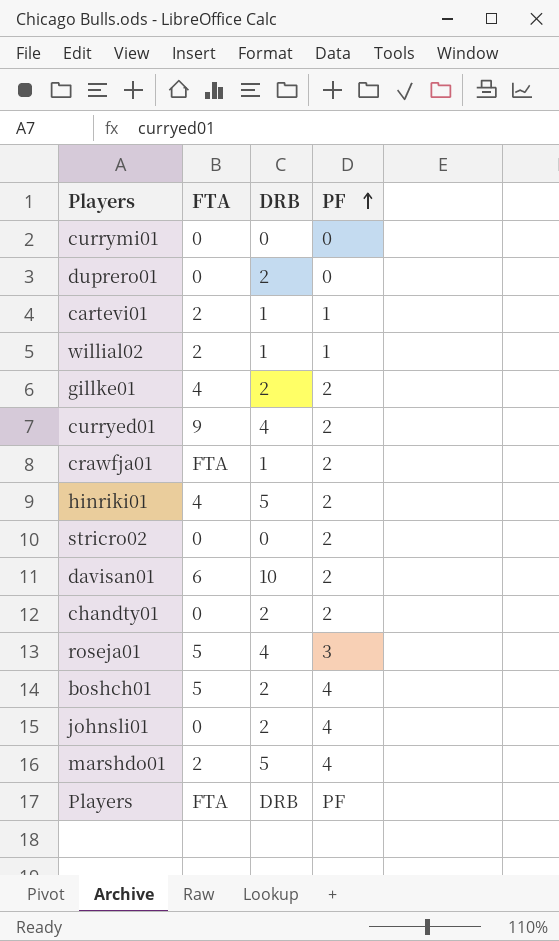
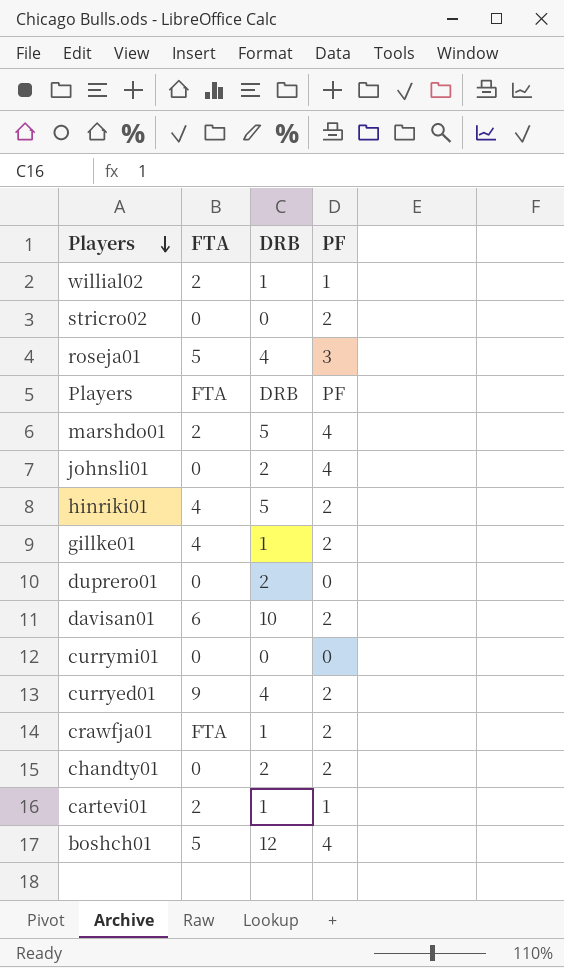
row order: PF ascending -> Players descending
gillke01 | DRB: 2 -> 1
boshch01 | DRB: 2 -> 12

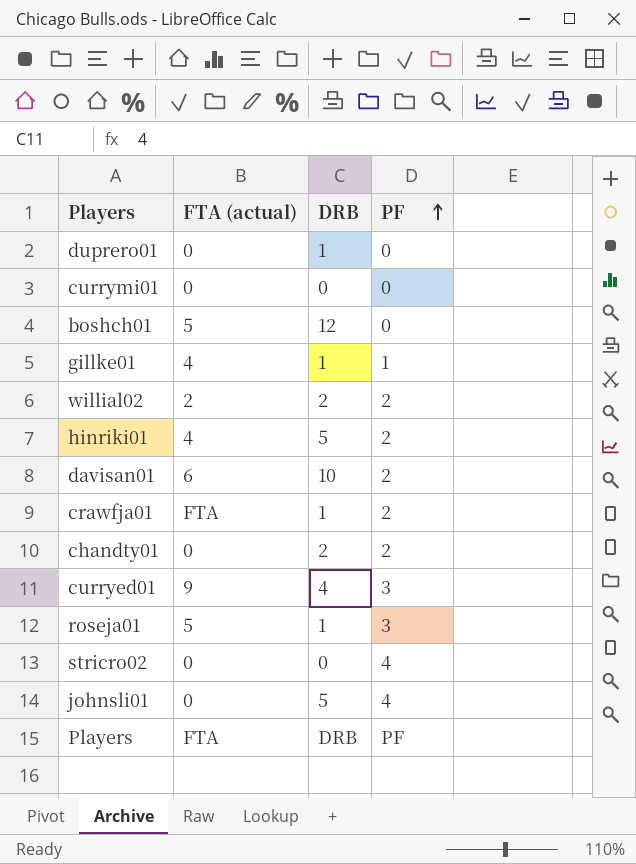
row order: Players descending -> PF ascending
column name: FTA -> FTA (actual)
row marshdo01: 2 | 5 | 4 -> none
row cartevi01: 2 | 1 | 1 -> none
duprero01 | DRB: 2 -> 1
boshch01 | PF: 4 -> 0
gillke01 | PF: 2 -> 1
willial02 | DRB: 1 -> 2
willial02 | PF: 1 -> 2
curryed01 | PF: 2 -> 3
roseja01 | DRB: 4 -> 1
stricro02 | PF: 2 -> 4
johnsli01 | DRB: 2 -> 5

